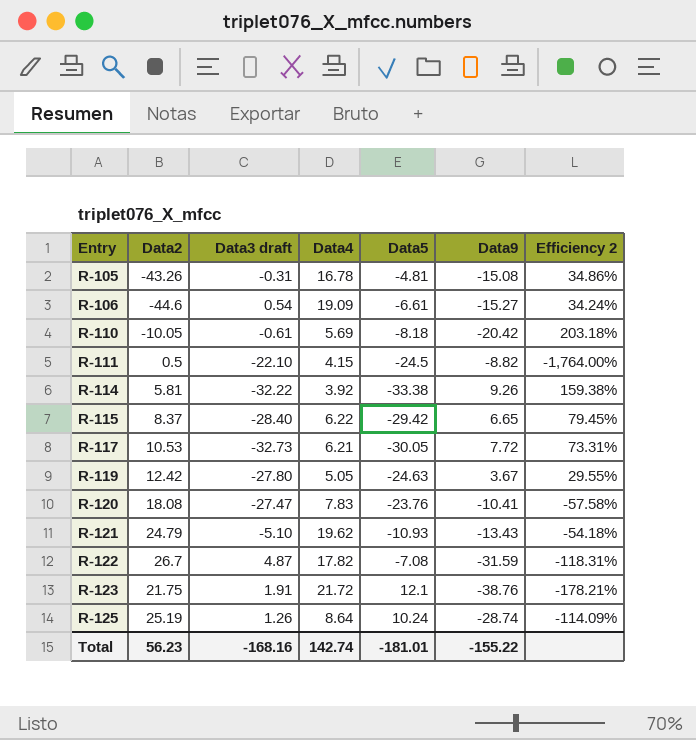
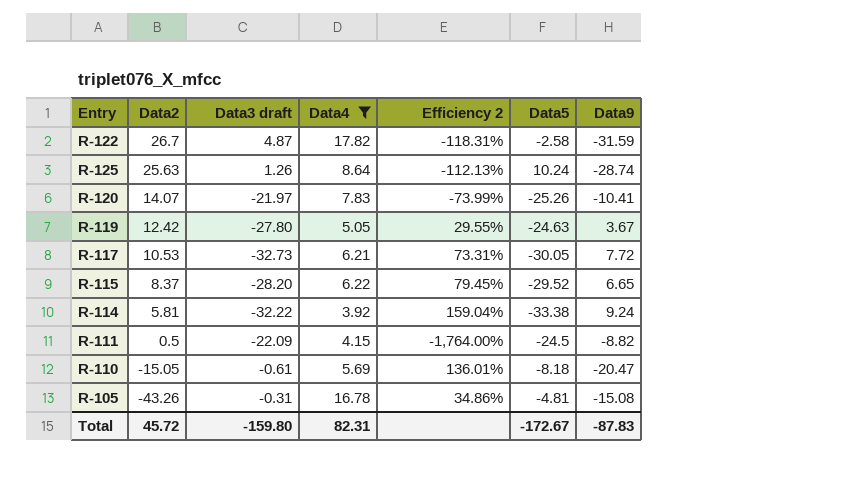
filter: none -> Data4 <= 17.82
row order: Entry ascending -> Data2 descending
column Efficiency 2 | position: 7 -> 5
R-122 | Data5: -7.08 -> -2.58
R-125 | Data2: 25.19 -> 25.63
R-125 | Efficiency 2: -114.09% -> -112.13%
R-120 | Data2: 18.08 -> 14.07
R-120 | Data3 draft: -27.47 -> -21.97
R-120 | Efficiency 2: -57.58% -> -73.99%
R-120 | Data5: -23.76 -> -25.26
R-115 | Data3 draft: -28.40 -> -28.20
R-115 | Data5: -29.42 -> -29.52
R-114 | Efficiency 2: 159.38% -> 159.04%
R-114 | Data9: 9.26 -> 9.24
R-111 | Data3 draft: -22.10 -> -22.09
R-110 | Data2: -10.05 -> -15.05
R-110 | Efficiency 2: 203.18% -> 136.01%
R-110 | Data9: -20.42 -> -20.47
Total | Data2: 56.23 -> 45.72
Total | Data3 draft: -168.16 -> -159.80
Total | Data4: 142.74 -> 82.31
Total | Data5: -181.01 -> -172.67
Total | Data9: -155.22 -> -87.83

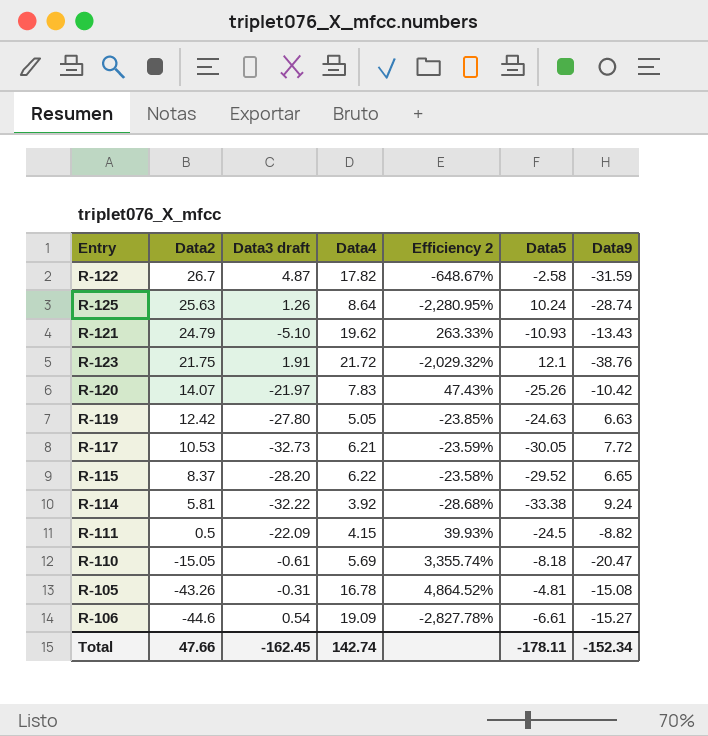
filter: Data4 <= 17.82 -> none
column Efficiency 2 | formula: [Data9] / [Data2] -> [Data9] / [Data3 draft]
R-120 | Data9: -10.41 -> -10.42
R-119 | Data9: 3.67 -> 6.63
Total | Data2: 45.72 -> 47.66
Total | Data3 draft: -159.80 -> -162.45
Total | Data4: 82.31 -> 142.74
Total | Data5: -172.67 -> -178.11
Total | Data9: -87.83 -> -152.34

